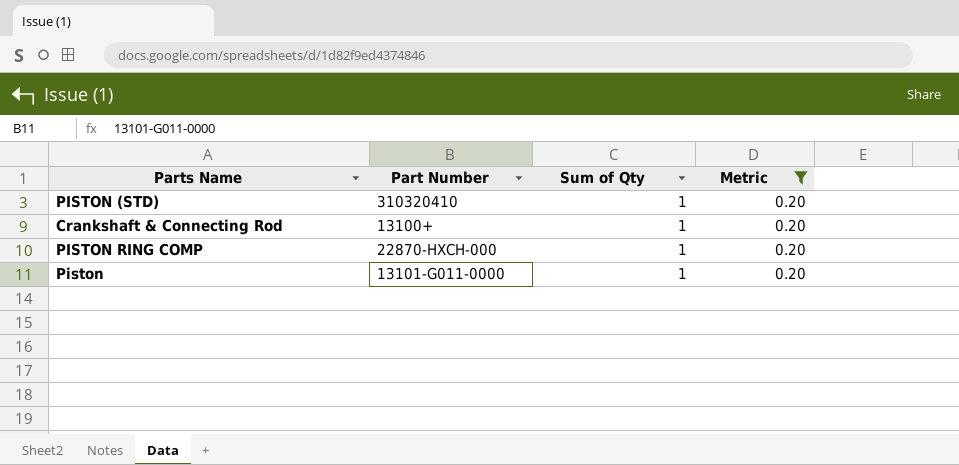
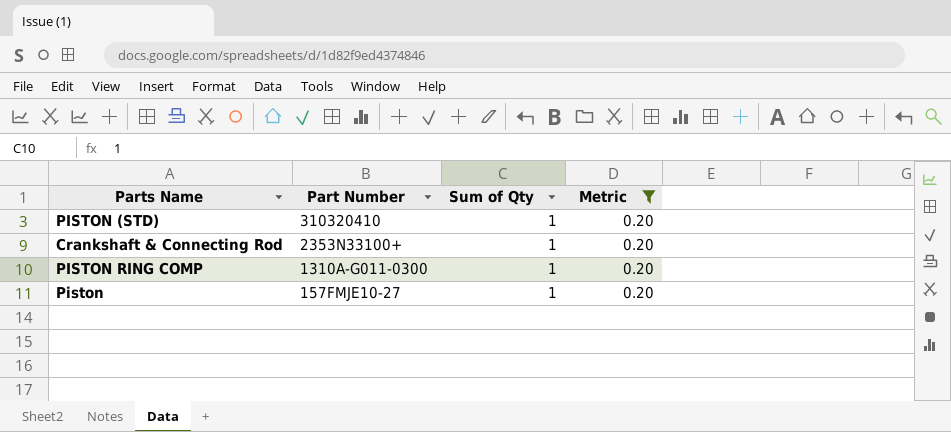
Crankshaft & Connecting Rod | Part Number: 13100+ -> 2353N33100+
PISTON RING COMP | Part Number: 22870-HXCH-000 -> 1310A-G011-0300
Piston | Part Number: 13101-G011-0000 -> 157FMJE10-27

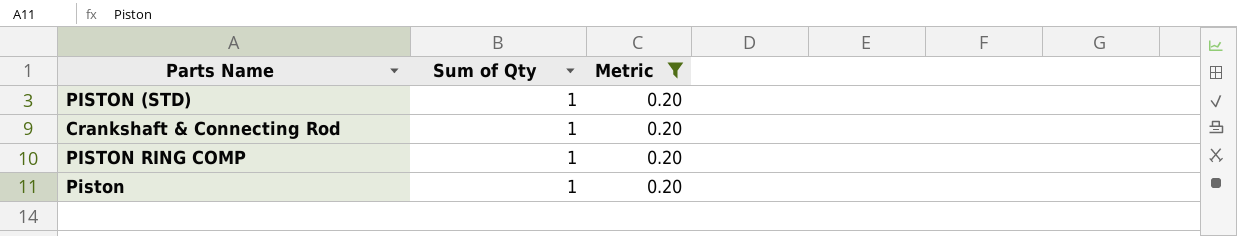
column Part Number | position: 2 -> none

